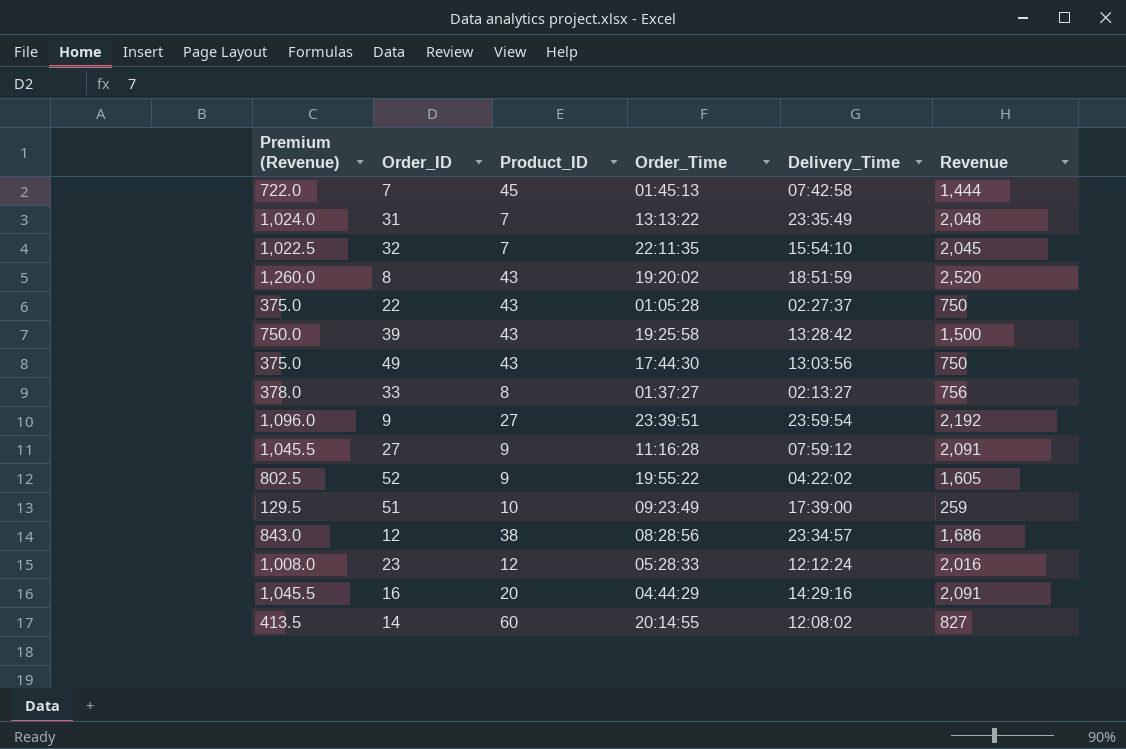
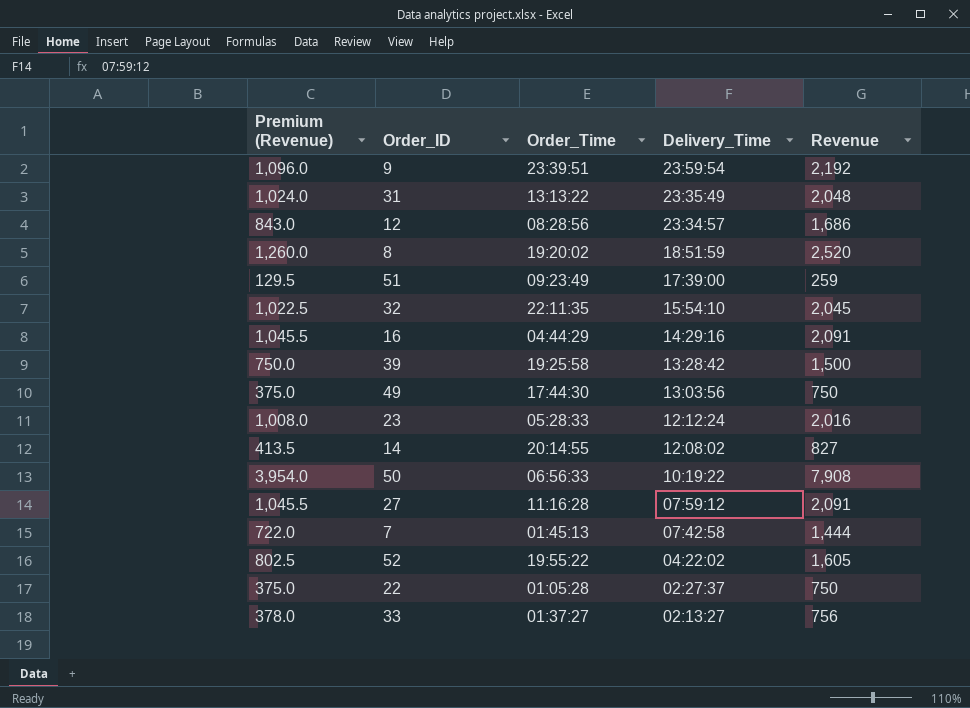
row order: none -> Delivery_Time descending
column Product_ID | position: 3 -> none
row 50: none -> 3,954.0 | 06:56:33 | 10:19:22 | 7,908

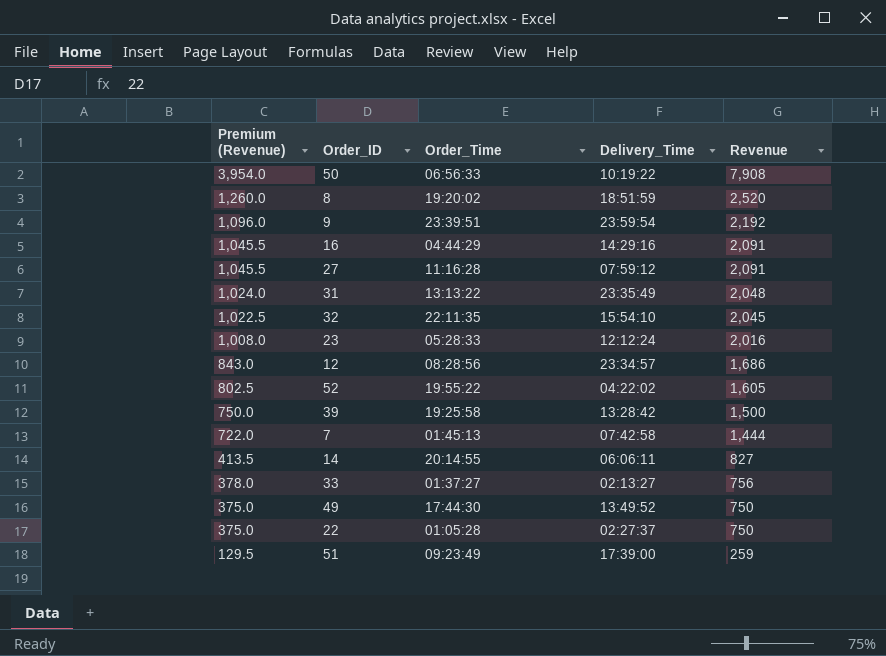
row order: Delivery_Time descending -> Premium (Revenue) descending
14 | Delivery_Time: 12:08:02 -> 06:06:11
49 | Delivery_Time: 13:03:56 -> 13:49:52

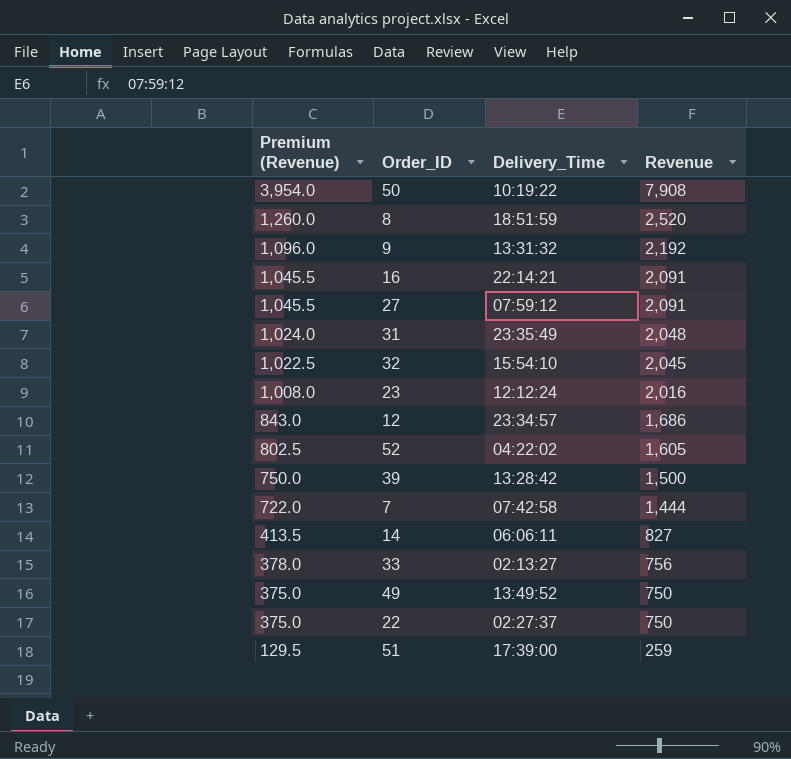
column Order_Time | position: 3 -> none
9 | Delivery_Time: 23:59:54 -> 13:31:32
16 | Delivery_Time: 14:29:16 -> 22:14:21

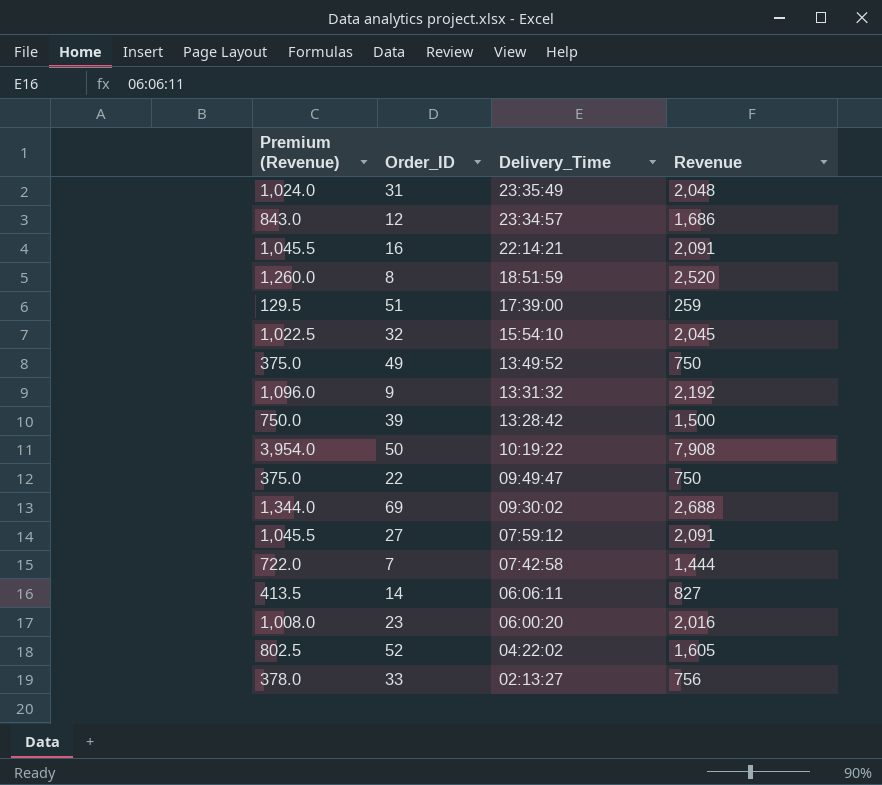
row order: Premium (Revenue) descending -> Delivery_Time descending
22 | Delivery_Time: 02:27:37 -> 09:49:47
row 69: none -> 1,344.0 | 09:30:02 | 2,688
23 | Delivery_Time: 12:12:24 -> 06:00:20

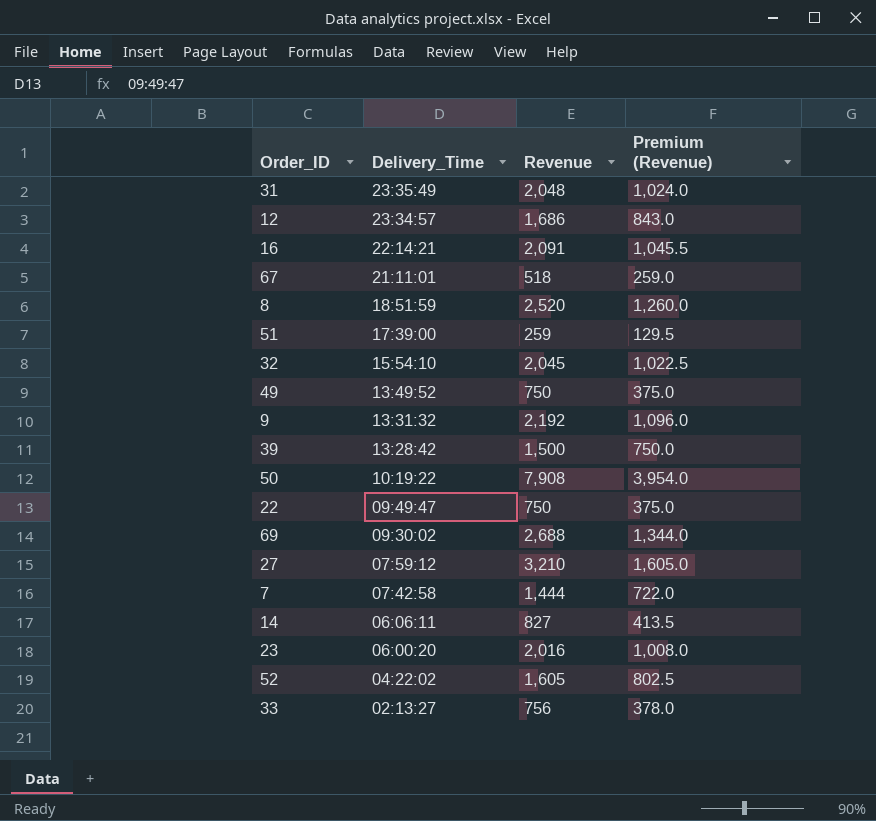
column Premium (Revenue) | position: 1 -> 4
row 67: none -> 21:11:01 | 518 | 259.0
27 | Revenue: 2,091 -> 3,210
27 | Premium (Revenue): 1,045.5 -> 1,605.0

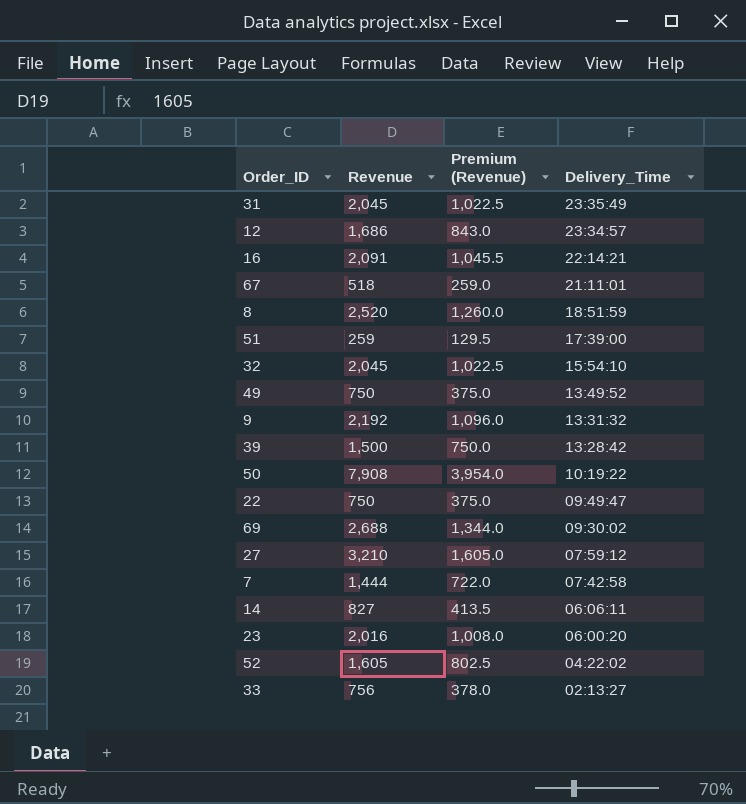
column Delivery_Time | position: 2 -> 4
31 | Revenue: 2,048 -> 2,045
31 | Premium (Revenue): 1,024.0 -> 1,022.5

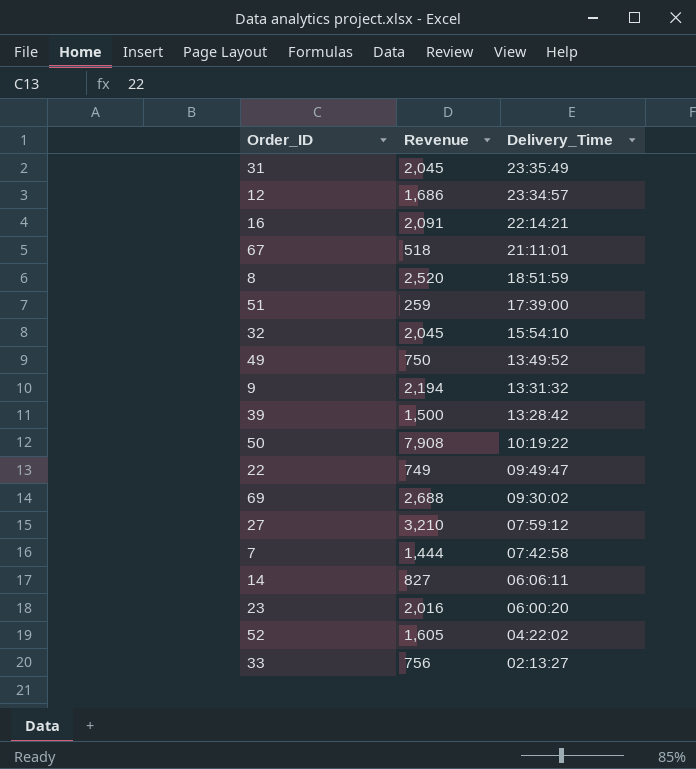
column Premium (Revenue) | formula: [Revenue] * 0.5 -> none
9 | Revenue: 2,192 -> 2,194
22 | Revenue: 750 -> 749

